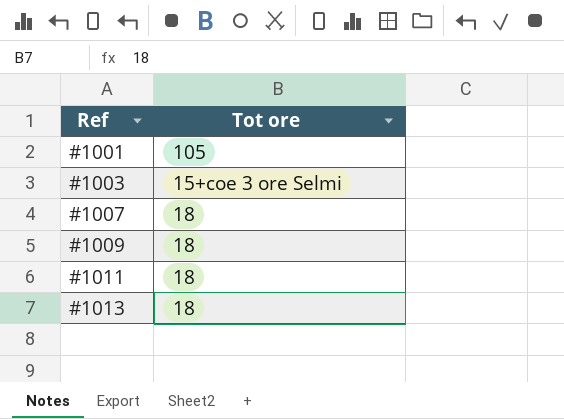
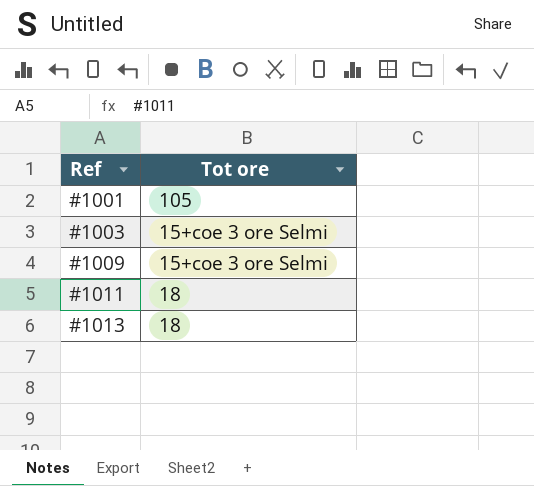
row #1007: 18 -> none
#1009 | Tot ore: 18 -> 15+coe 3 ore Selmi

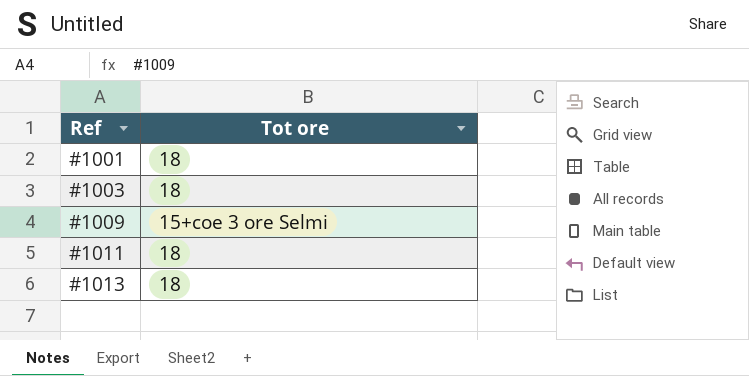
#1001 | Tot ore: 105 -> 18
#1003 | Tot ore: 15+coe 3 ore Selmi -> 18

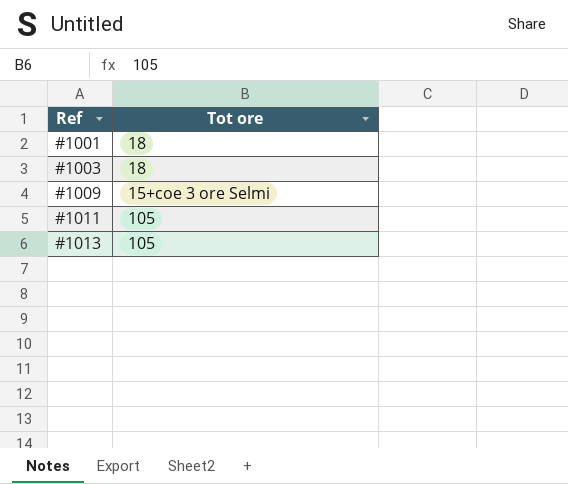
#1011 | Tot ore: 18 -> 105
#1013 | Tot ore: 18 -> 105

